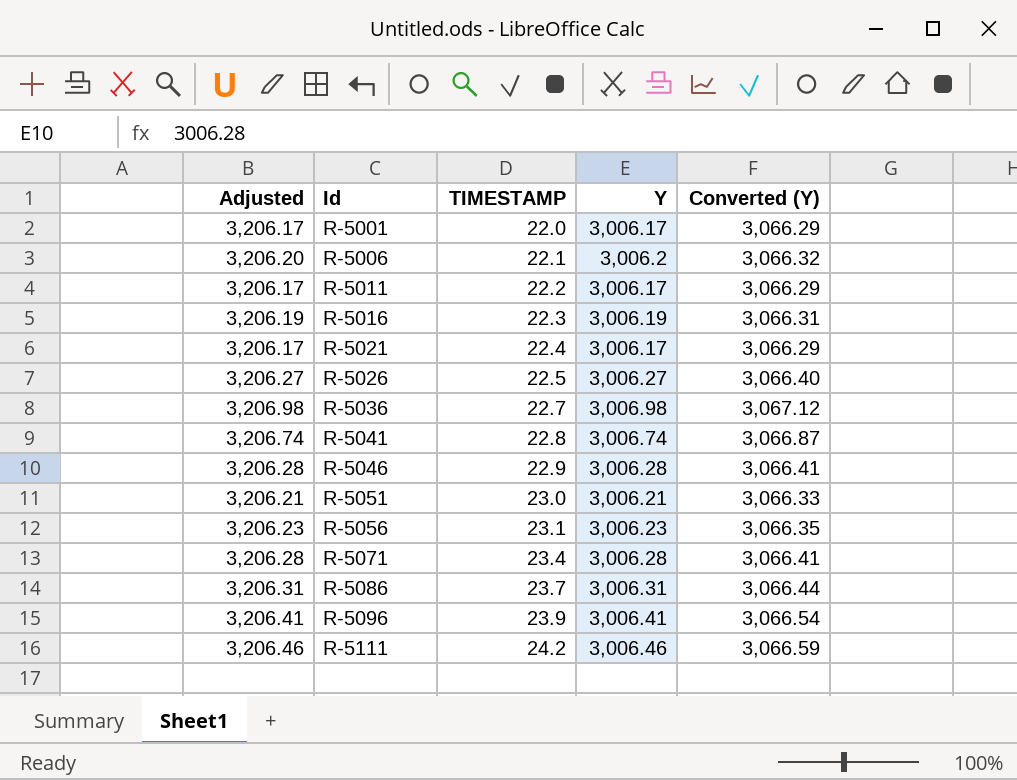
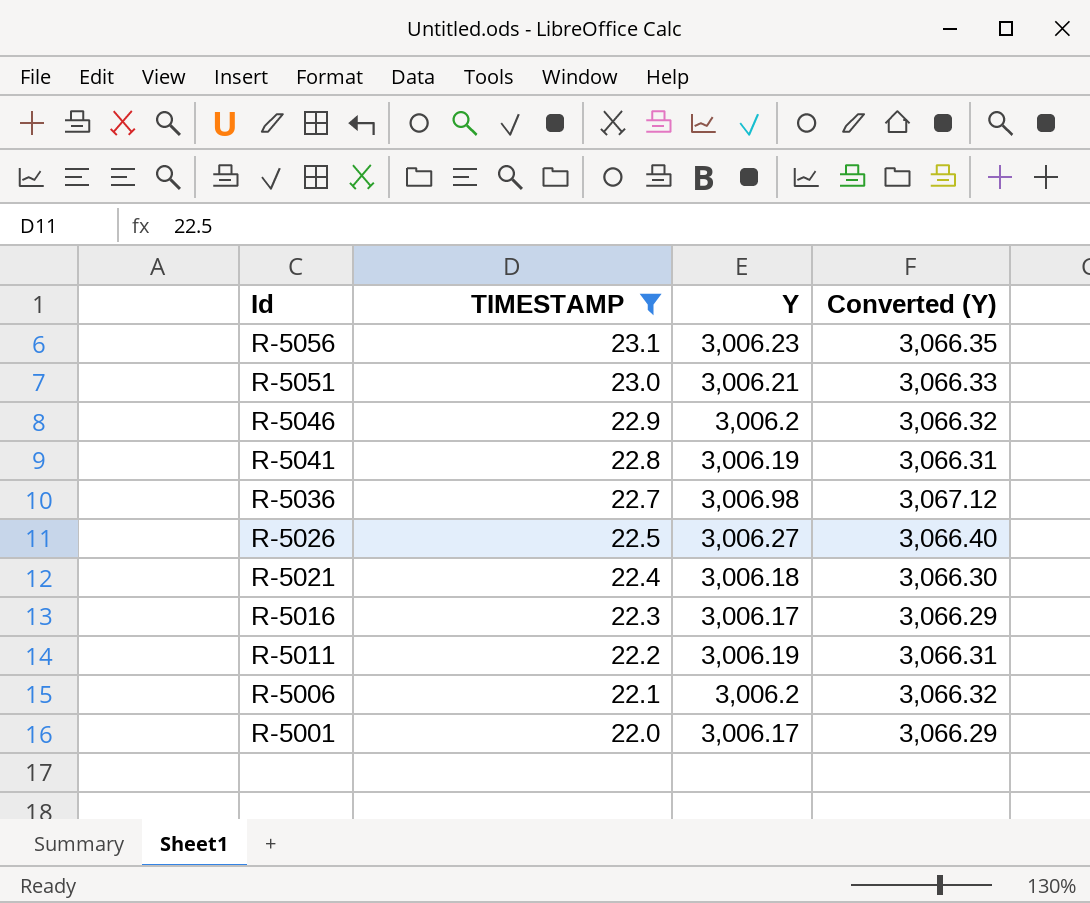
filter: none -> TIMESTAMP <= 23.1
row order: Id ascending -> Id descending
column Adjusted | formula: [Y] + 200 -> none
R-5046 | Y: 3,006.28 -> 3,006.2
R-5046 | Converted (Y): 3,066.41 -> 3,066.32
R-5041 | Y: 3,006.74 -> 3,006.19
R-5041 | Converted (Y): 3,066.87 -> 3,066.31
R-5021 | Y: 3,006.17 -> 3,006.18
R-5021 | Converted (Y): 3,066.29 -> 3,066.30
R-5016 | Y: 3,006.19 -> 3,006.17
R-5016 | Converted (Y): 3,066.31 -> 3,066.29
R-5011 | Y: 3,006.17 -> 3,006.19
R-5011 | Converted (Y): 3,066.29 -> 3,066.31

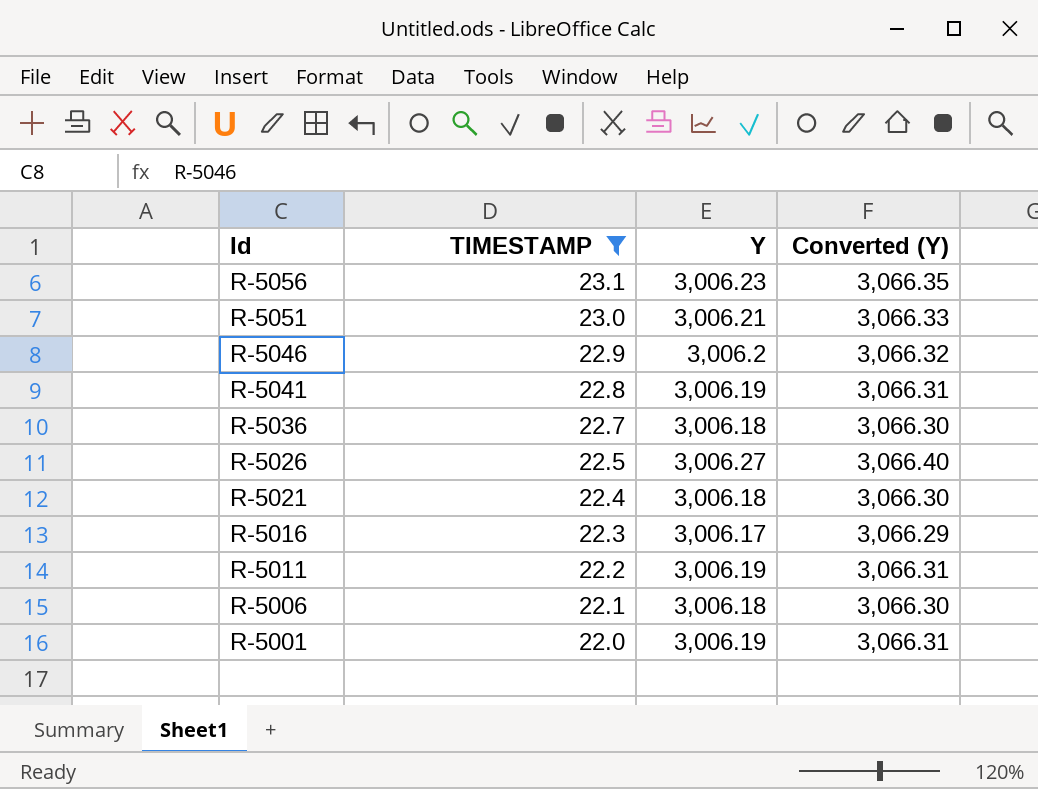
R-5036 | Y: 3,006.98 -> 3,006.18
R-5036 | Converted (Y): 3,067.12 -> 3,066.30
R-5006 | Y: 3,006.2 -> 3,006.18
R-5006 | Converted (Y): 3,066.32 -> 3,066.30
R-5001 | Y: 3,006.17 -> 3,006.19
R-5001 | Converted (Y): 3,066.29 -> 3,066.31

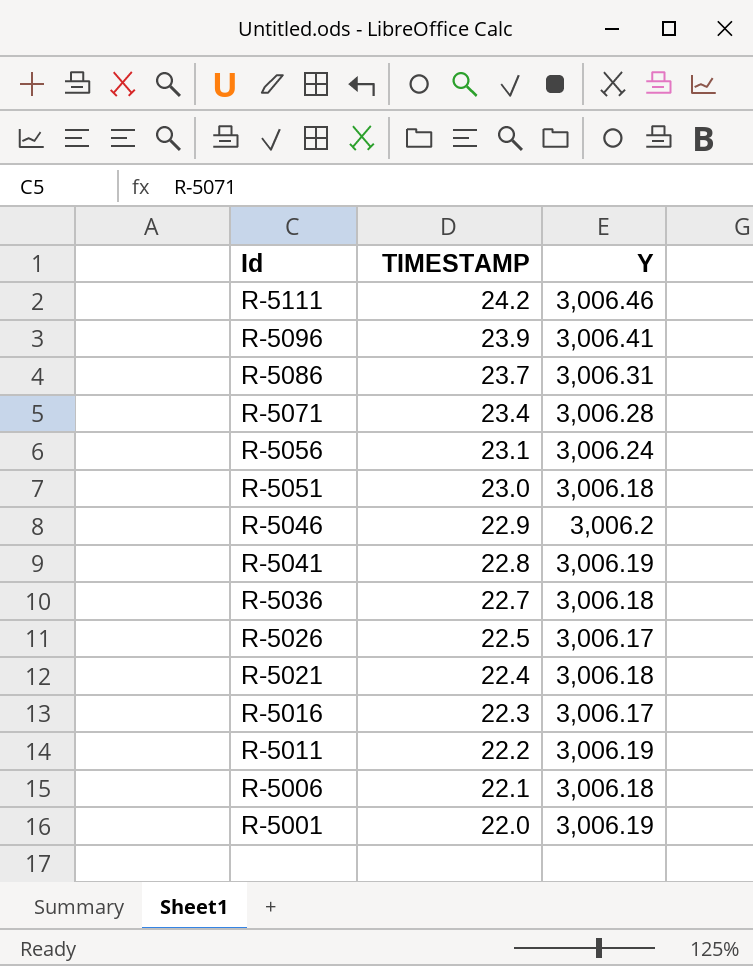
filter: TIMESTAMP <= 23.1 -> none
column Converted (Y) | formula: [Y] * 1.02 -> none
R-5056 | Y: 3,006.23 -> 3,006.24
R-5051 | Y: 3,006.21 -> 3,006.18
R-5026 | Y: 3,006.27 -> 3,006.17

